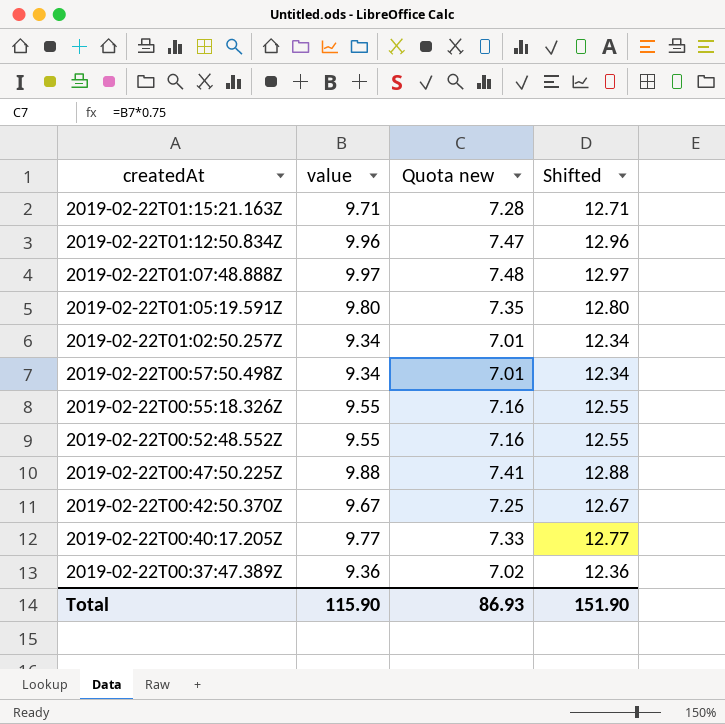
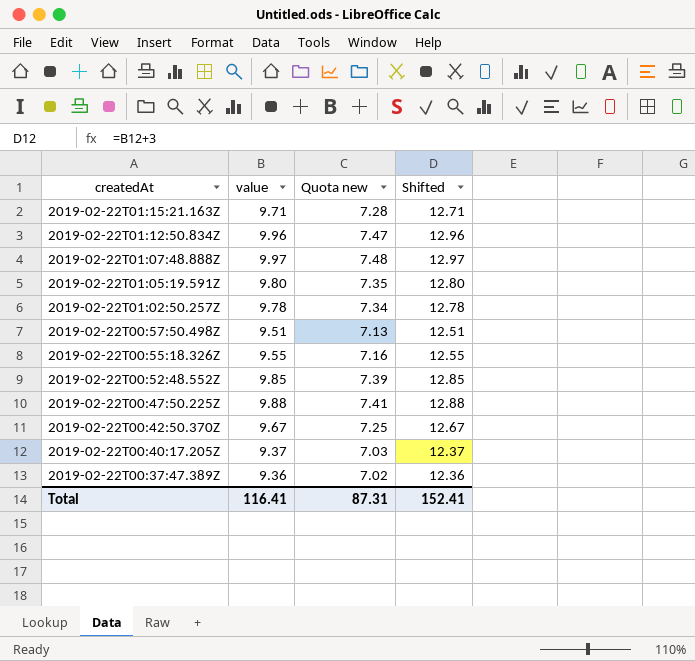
2019-02-22T01:02:50.257Z | value: 9.34 -> 9.78
2019-02-22T01:02:50.257Z | Quota new: 7.01 -> 7.34
2019-02-22T01:02:50.257Z | Shifted: 12.34 -> 12.78
2019-02-22T00:57:50.498Z | value: 9.34 -> 9.51
2019-02-22T00:57:50.498Z | Quota new: 7.01 -> 7.13
2019-02-22T00:57:50.498Z | Shifted: 12.34 -> 12.51
2019-02-22T00:52:48.552Z | value: 9.55 -> 9.85
2019-02-22T00:52:48.552Z | Quota new: 7.16 -> 7.39
2019-02-22T00:52:48.552Z | Shifted: 12.55 -> 12.85
2019-02-22T00:40:17.205Z | value: 9.77 -> 9.37
2019-02-22T00:40:17.205Z | Quota new: 7.33 -> 7.03
2019-02-22T00:40:17.205Z | Shifted: 12.77 -> 12.37
Total | value: 115.90 -> 116.41
Total | Quota new: 86.93 -> 87.31
Total | Shifted: 151.90 -> 152.41

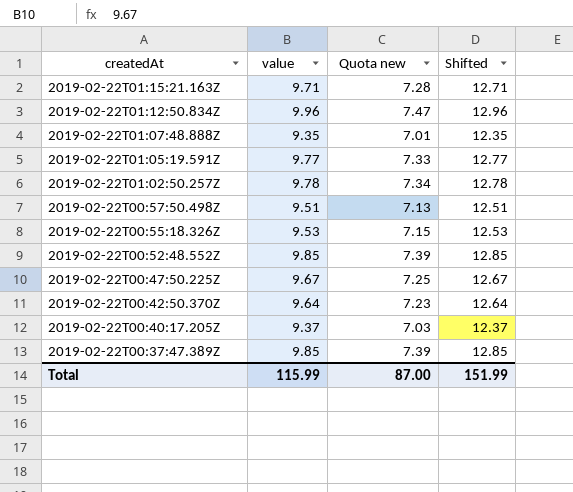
2019-02-22T01:07:48.888Z | value: 9.97 -> 9.35
2019-02-22T01:07:48.888Z | Quota new: 7.48 -> 7.01
2019-02-22T01:07:48.888Z | Shifted: 12.97 -> 12.35
2019-02-22T01:05:19.591Z | value: 9.80 -> 9.77
2019-02-22T01:05:19.591Z | Quota new: 7.35 -> 7.33
2019-02-22T01:05:19.591Z | Shifted: 12.80 -> 12.77
2019-02-22T00:55:18.326Z | value: 9.55 -> 9.53
2019-02-22T00:55:18.326Z | Quota new: 7.16 -> 7.15
2019-02-22T00:55:18.326Z | Shifted: 12.55 -> 12.53
2019-02-22T00:47:50.225Z | value: 9.88 -> 9.67
2019-02-22T00:47:50.225Z | Quota new: 7.41 -> 7.25
2019-02-22T00:47:50.225Z | Shifted: 12.88 -> 12.67
2019-02-22T00:42:50.370Z | value: 9.67 -> 9.64
2019-02-22T00:42:50.370Z | Quota new: 7.25 -> 7.23
2019-02-22T00:42:50.370Z | Shifted: 12.67 -> 12.64
2019-02-22T00:37:47.389Z | value: 9.36 -> 9.85
2019-02-22T00:37:47.389Z | Quota new: 7.02 -> 7.39
2019-02-22T00:37:47.389Z | Shifted: 12.36 -> 12.85
Total | value: 116.41 -> 115.99
Total | Quota new: 87.31 -> 87.00
Total | Shifted: 152.41 -> 151.99

